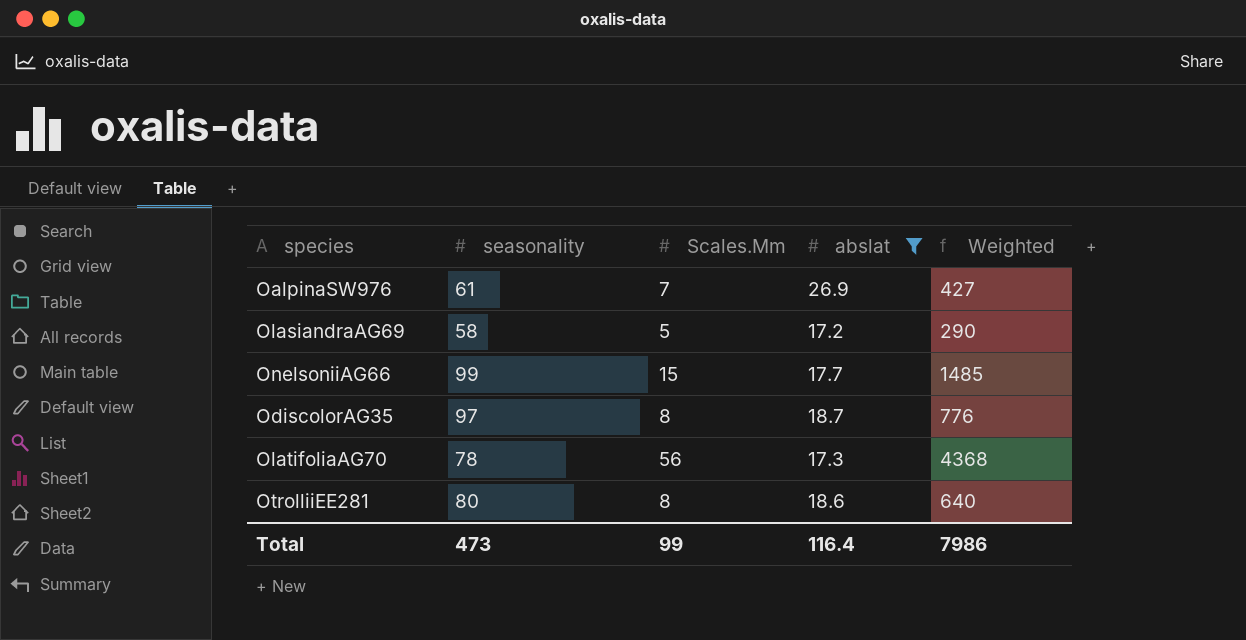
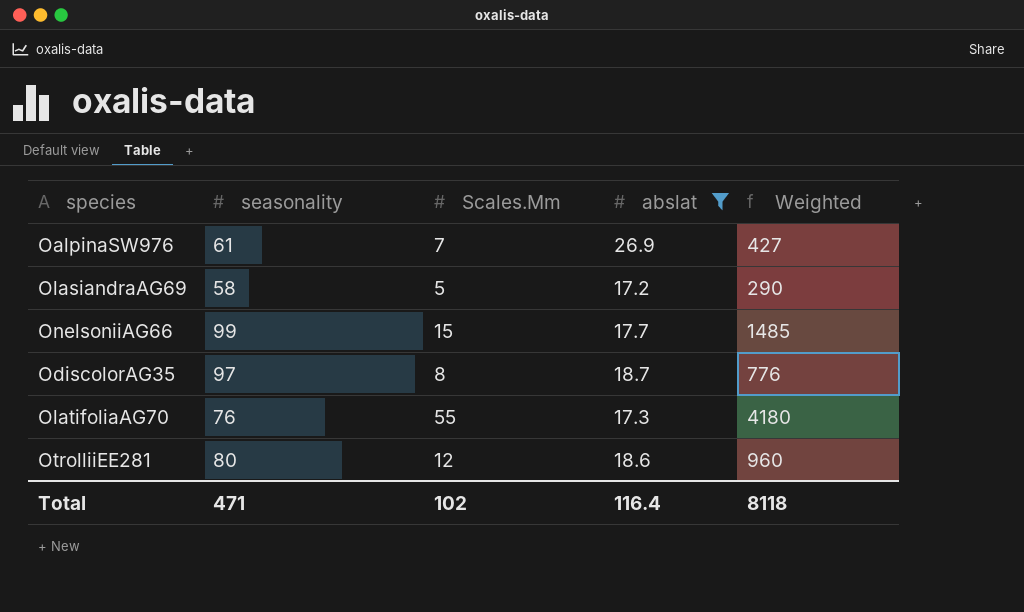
OlatifoliaAG70 | seasonality: 78 -> 76
OlatifoliaAG70 | Scales.Mm: 56 -> 55
OlatifoliaAG70 | Weighted: 4368 -> 4180
OtrolliiEE281 | Scales.Mm: 8 -> 12
OtrolliiEE281 | Weighted: 640 -> 960
Total | seasonality: 473 -> 471
Total | Scales.Mm: 99 -> 102
Total | Weighted: 7986 -> 8118

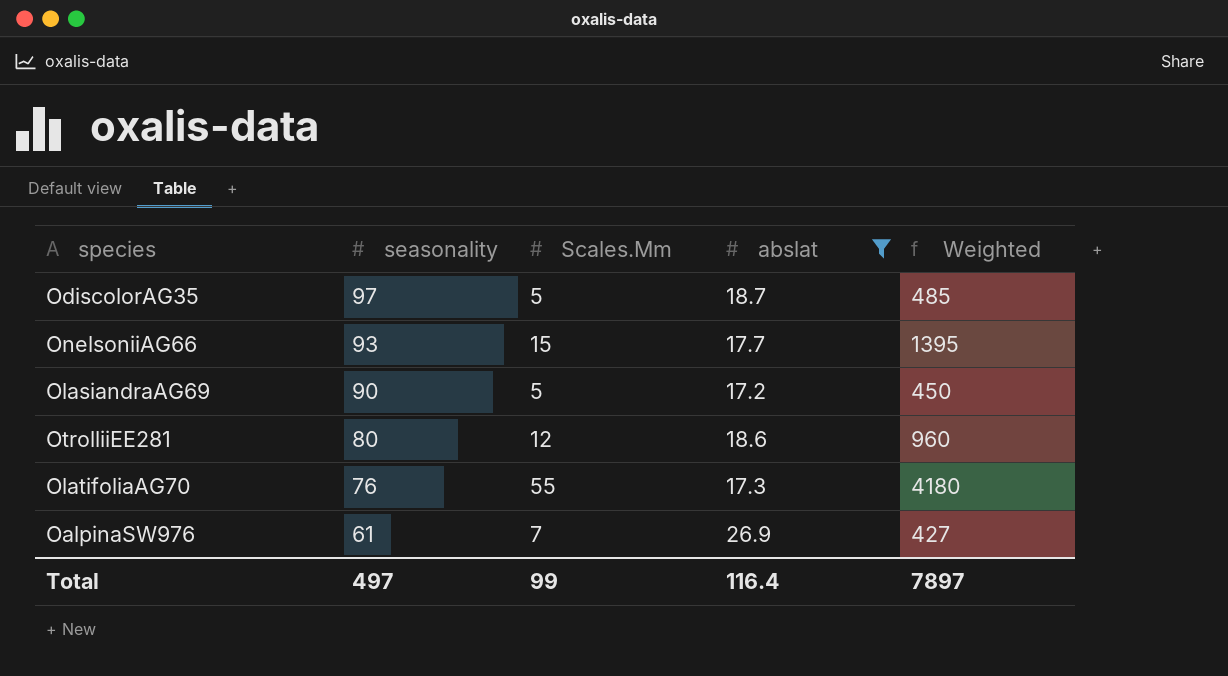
row order: none -> seasonality descending
OdiscolorAG35 | Scales.Mm: 8 -> 5
OdiscolorAG35 | Weighted: 776 -> 485
OnelsoniiAG66 | seasonality: 99 -> 93
OnelsoniiAG66 | Weighted: 1485 -> 1395
OlasiandraAG69 | seasonality: 58 -> 90
OlasiandraAG69 | Weighted: 290 -> 450
Total | seasonality: 471 -> 497
Total | Scales.Mm: 102 -> 99
Total | Weighted: 8118 -> 7897

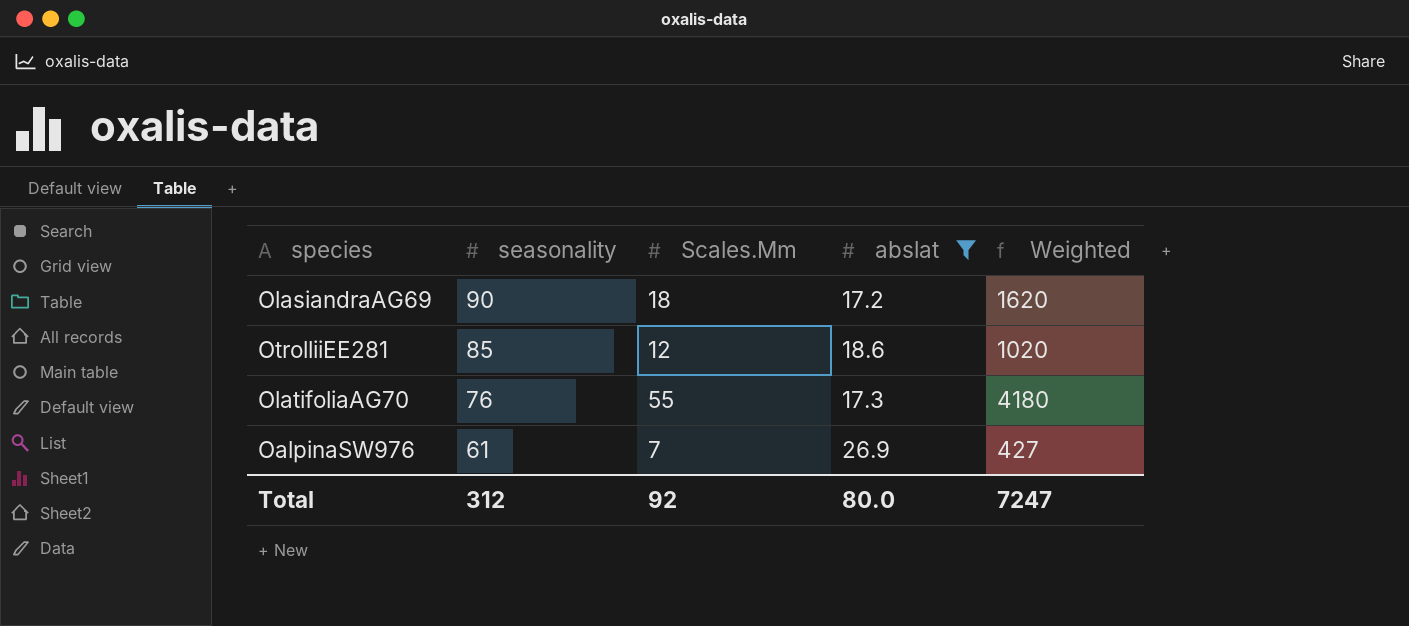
row OdiscolorAG35: 97 | 5 | 18.7 | 485 -> none
row OnelsoniiAG66: 93 | 15 | 17.7 | 1395 -> none
OlasiandraAG69 | Scales.Mm: 5 -> 18
OlasiandraAG69 | Weighted: 450 -> 1620
OtrolliiEE281 | seasonality: 80 -> 85
OtrolliiEE281 | Weighted: 960 -> 1020
Total | seasonality: 497 -> 312
Total | Scales.Mm: 99 -> 92
Total | abslat: 116.4 -> 80.0
Total | Weighted: 7897 -> 7247

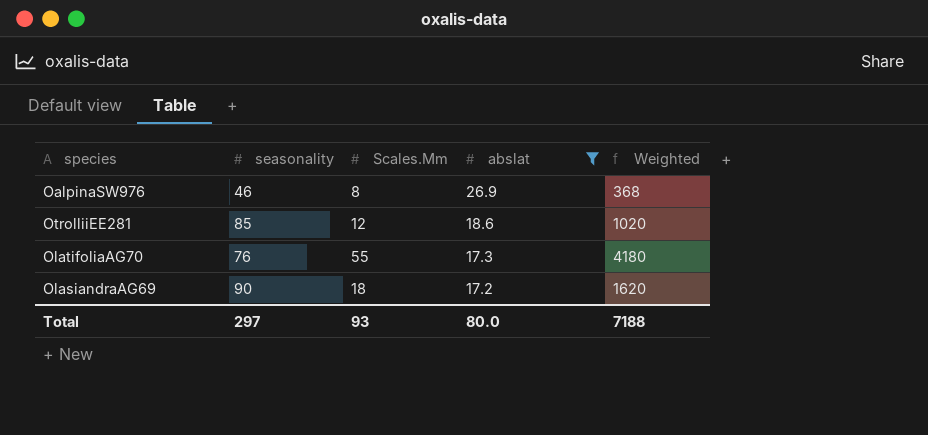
row order: seasonality descending -> abslat descending
OalpinaSW976 | seasonality: 61 -> 46
OalpinaSW976 | Scales.Mm: 7 -> 8
OalpinaSW976 | Weighted: 427 -> 368
Total | seasonality: 312 -> 297
Total | Scales.Mm: 92 -> 93
Total | Weighted: 7247 -> 7188

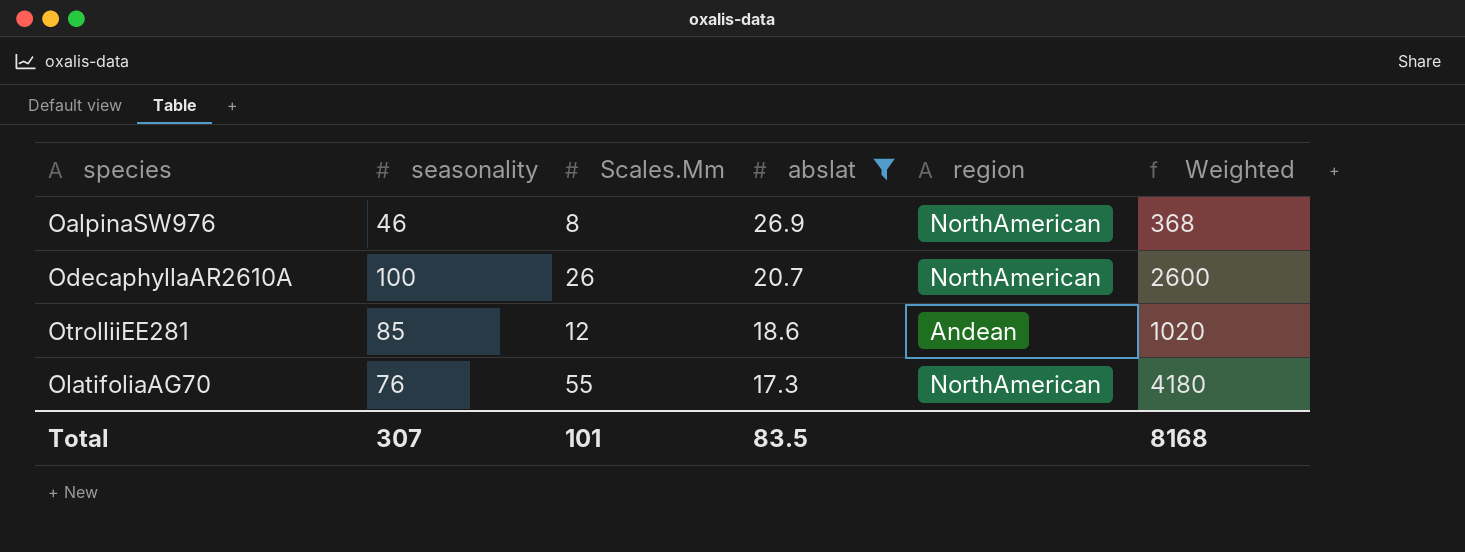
column region | position: none -> 5
row OlasiandraAG69: 90 | 18 | 17.2 | 1620 -> none
row OdecaphyllaAR2610A: none -> 100 | 26 | 20.7 | NorthAmerican | 2600
Total | seasonality: 297 -> 307
Total | Scales.Mm: 93 -> 101
Total | abslat: 80.0 -> 83.5
Total | Weighted: 7188 -> 8168

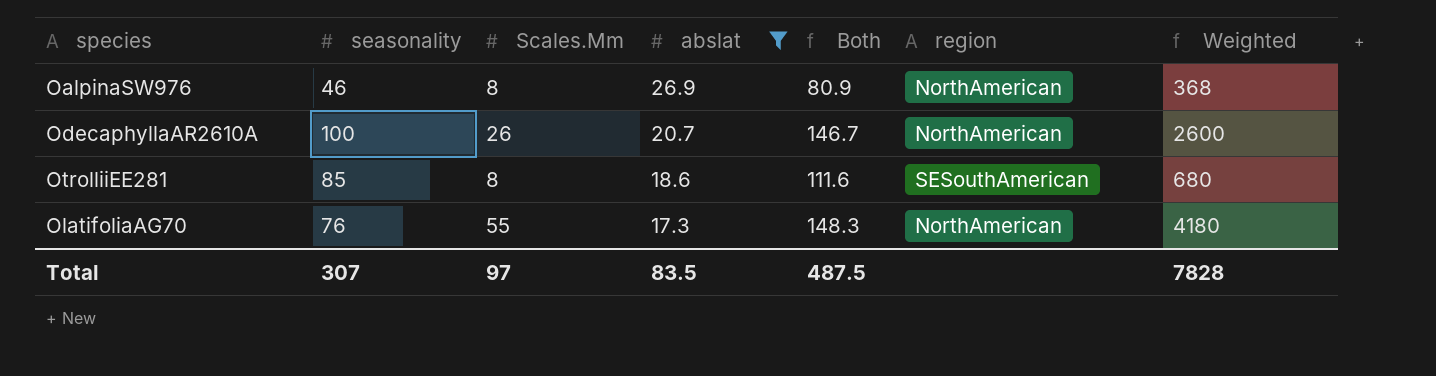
column Both | formula: none -> [seasonality] + [Scales.Mm] + [abslat]
OtrolliiEE281 | Scales.Mm: 12 -> 8
OtrolliiEE281 | region: Andean -> SESouthAmerican
OtrolliiEE281 | Weighted: 1020 -> 680
Total | Scales.Mm: 101 -> 97
Total | Weighted: 8168 -> 7828

